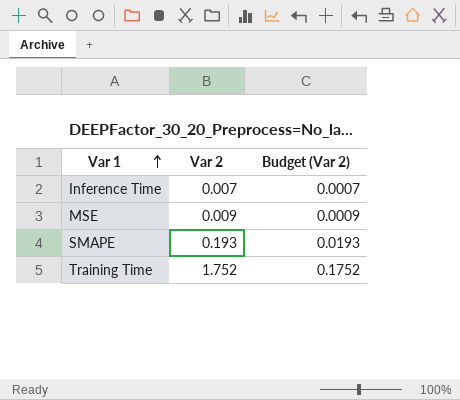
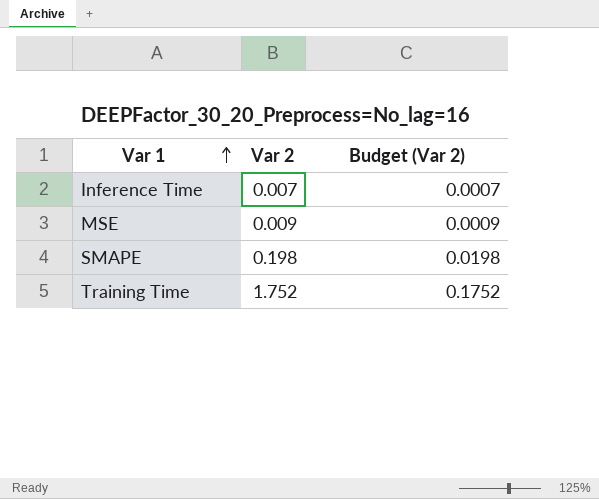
SMAPE | Var 2: 0.193 -> 0.198
SMAPE | Budget (Var 2): 0.0193 -> 0.0198

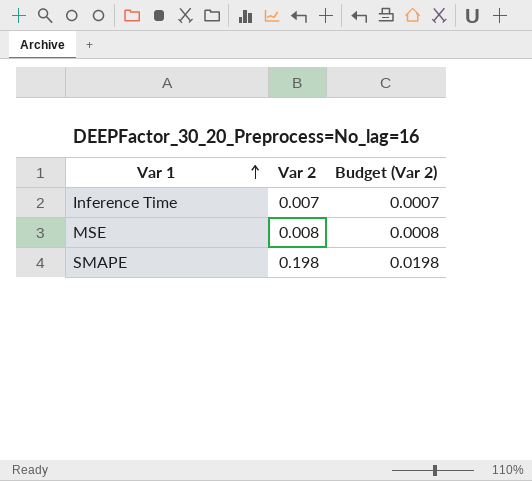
row Training Time: 1.752 | 0.1752 -> none
MSE | Var 2: 0.009 -> 0.008
MSE | Budget (Var 2): 0.0009 -> 0.0008

